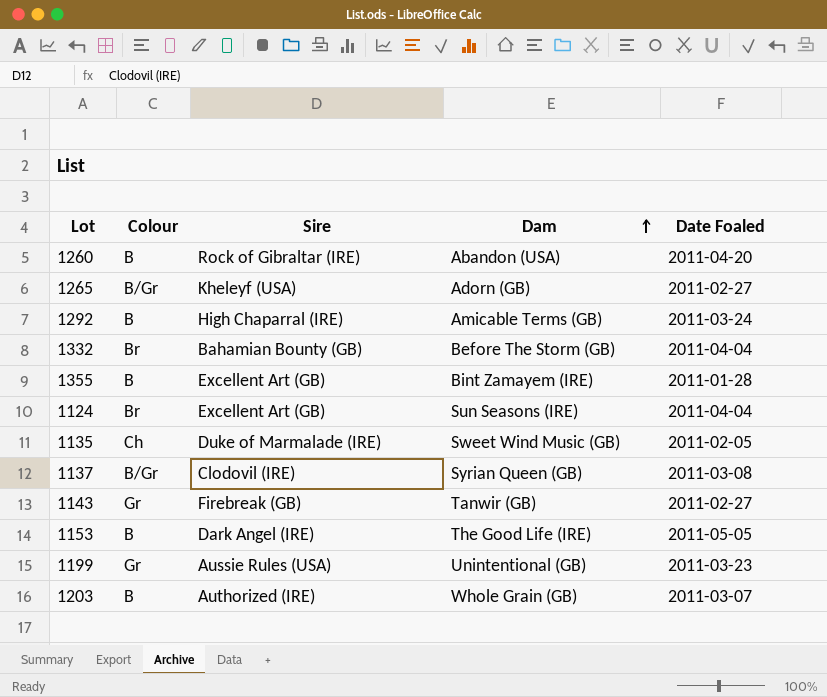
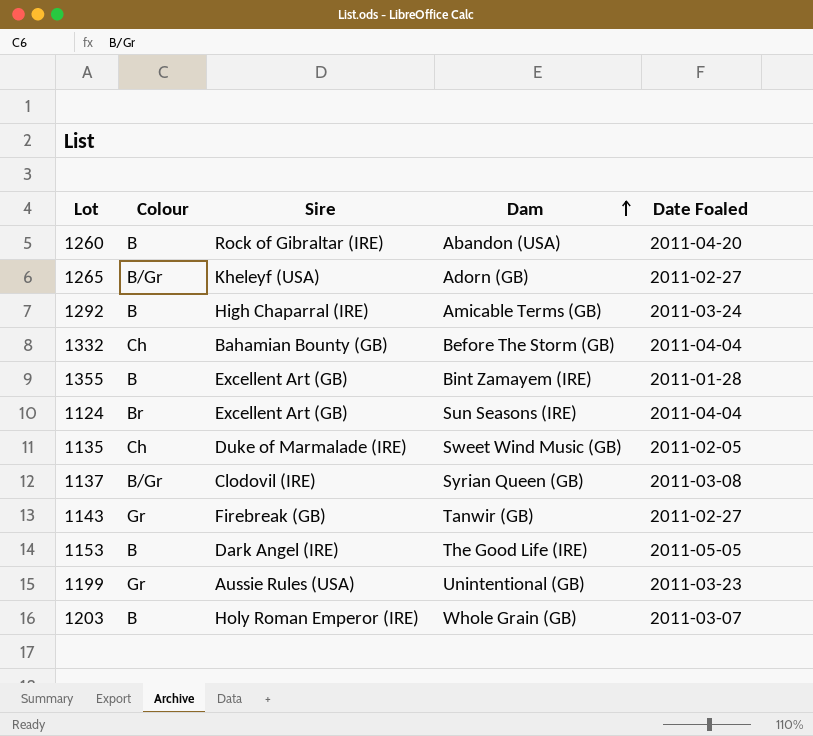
1332 | Colour: Br -> Ch
1203 | Sire: Authorized (IRE) -> Holy Roman Emperor (IRE)

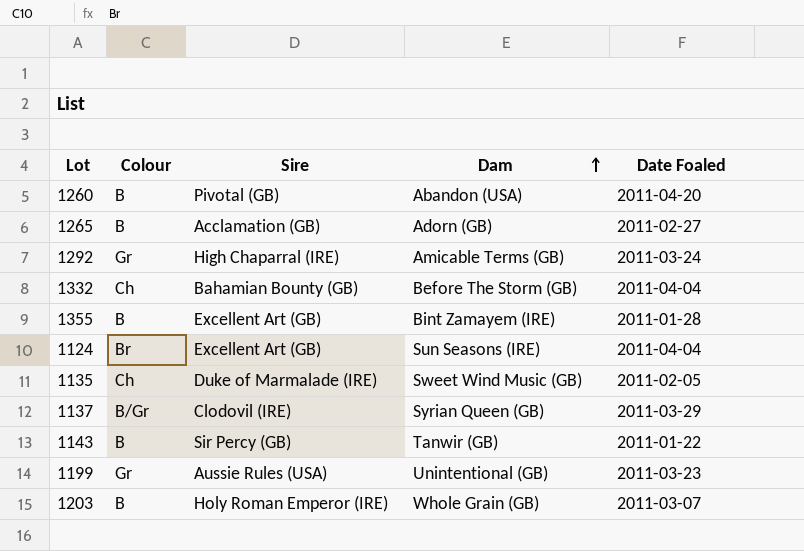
row 1153: B | Dark Angel (IRE) | The Good Life (IRE) | 2011-05-05 -> none
1260 | Sire: Rock of Gibraltar (IRE) -> Pivotal (GB)
1265 | Colour: B/Gr -> B
1265 | Sire: Kheleyf (USA) -> Acclamation (GB)
1292 | Colour: B -> Gr
1137 | Date Foaled: 2011-03-08 -> 2011-03-29
1143 | Colour: Gr -> B
1143 | Sire: Firebreak (GB) -> Sir Percy (GB)
1143 | Date Foaled: 2011-02-27 -> 2011-01-22

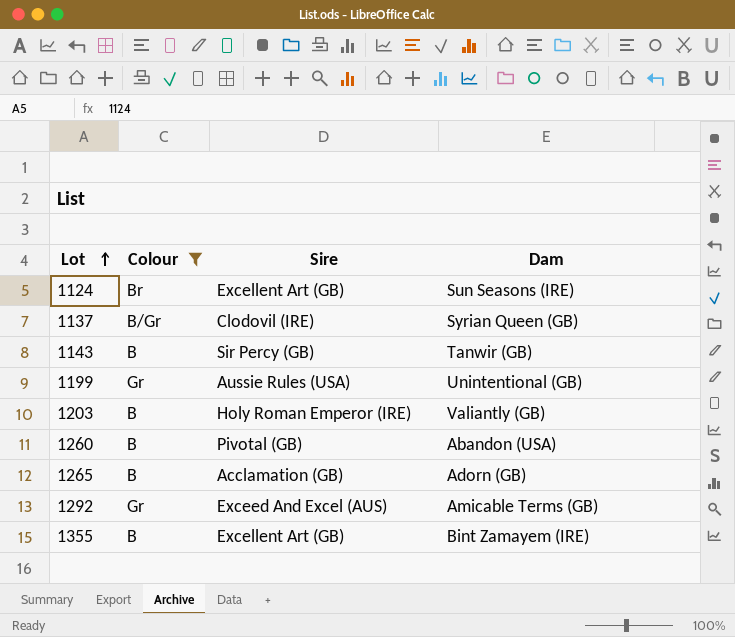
filter: none -> Colour != Ch
row order: Dam ascending -> Lot ascending
column Date Foaled | position: 5 -> none
1203 | Dam: Whole Grain (GB) -> Valiantly (GB)
1292 | Sire: High Chaparral (IRE) -> Exceed And Excel (AUS)

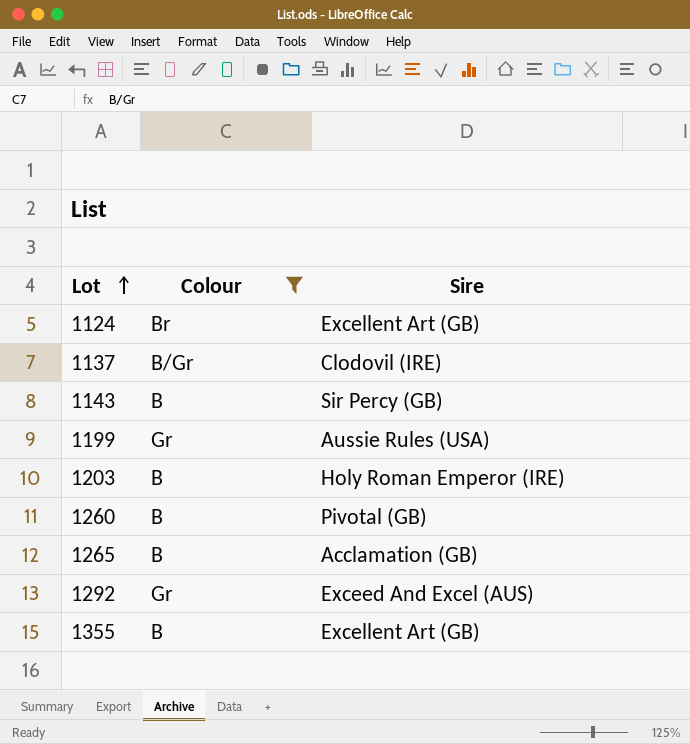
column Dam | position: 4 -> none

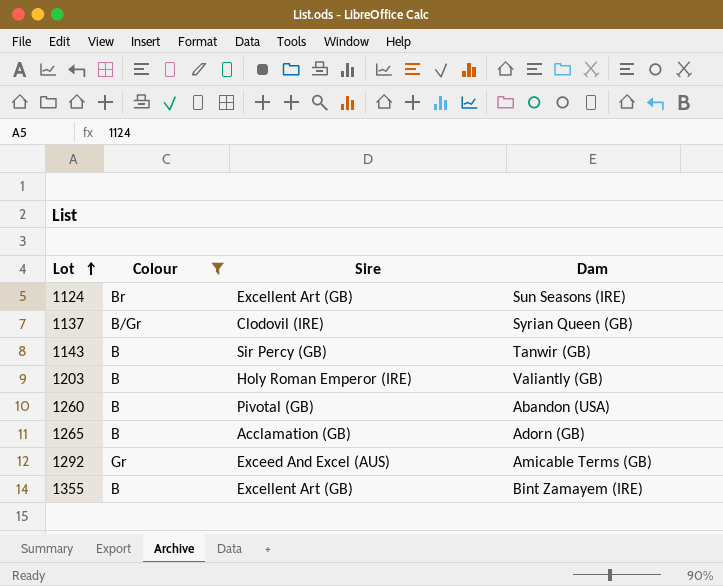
column Dam | position: none -> 4
row 1199: Gr | Aussie Rules (USA) -> none

